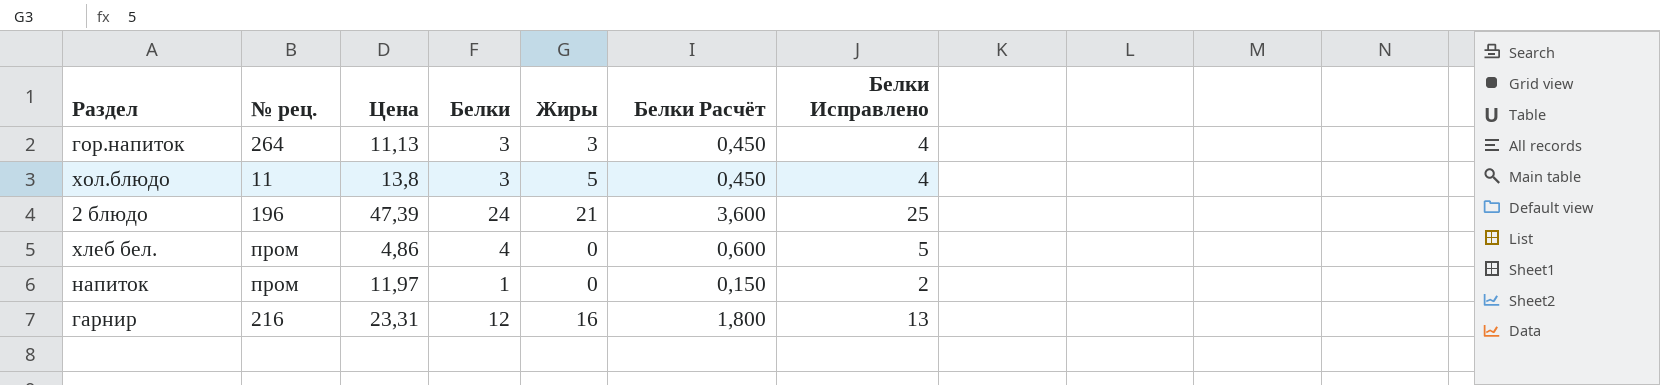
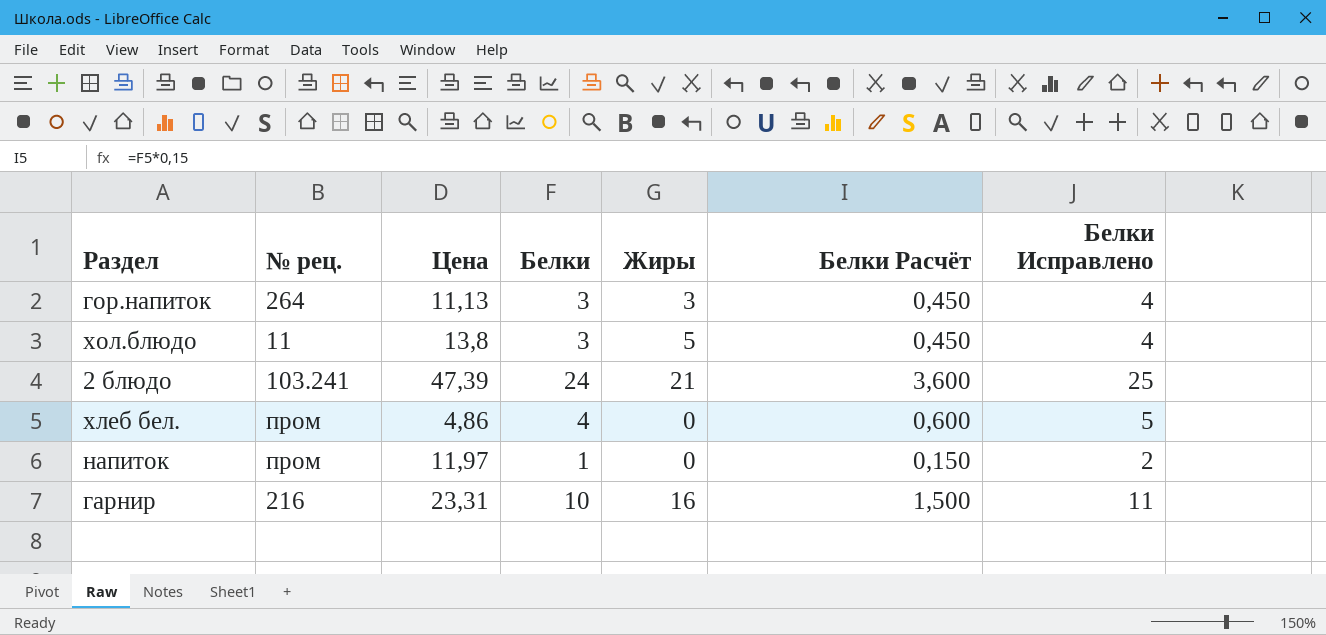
2 блюдо | № рец.: 196 -> 103.241
гарнир | Белки: 12 -> 10
гарнир | Белки Расчёт: 1,800 -> 1,500
гарнир | Белки Исправлено: 13 -> 11

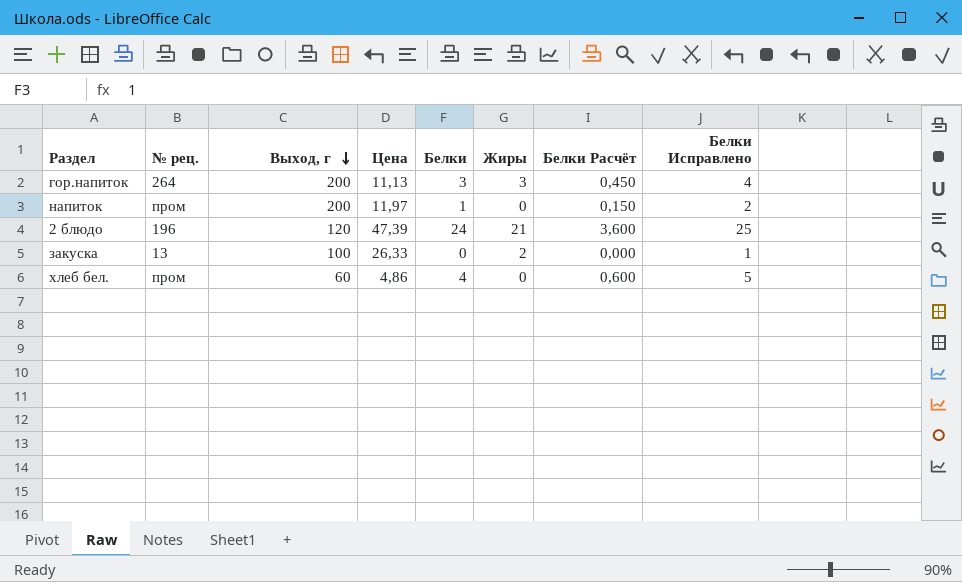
row order: none -> Выход, г descending
column Выход, г | position: none -> 3
row хол.блюдо: 11 | 13,8 | 3 | 5 | 0,450 | 4 -> none
row гарнир: 216 | 23,31 | 10 | 16 | 1,500 | 11 -> none
2 блюдо | № рец.: 103.241 -> 196
row закуска: none -> 13 | 100 | 26,33 | 0 | 2 | 0,000 | 1

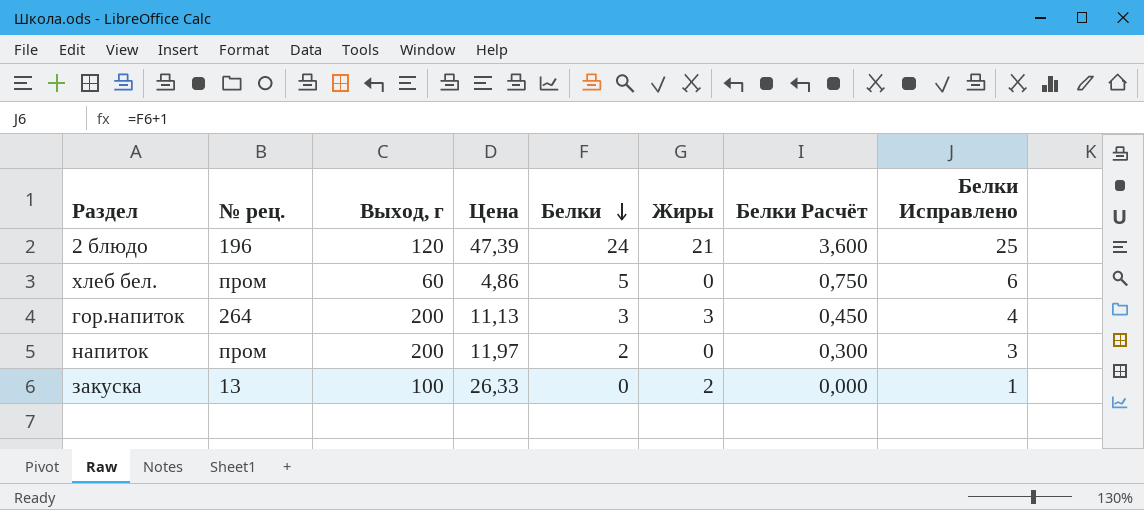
row order: Выход, г descending -> Белки descending
хлеб бел. | Белки: 4 -> 5
хлеб бел. | Белки Расчёт: 0,600 -> 0,750
хлеб бел. | Белки Исправлено: 5 -> 6
напиток | Белки: 1 -> 2
напиток | Белки Расчёт: 0,150 -> 0,300
напиток | Белки Исправлено: 2 -> 3

